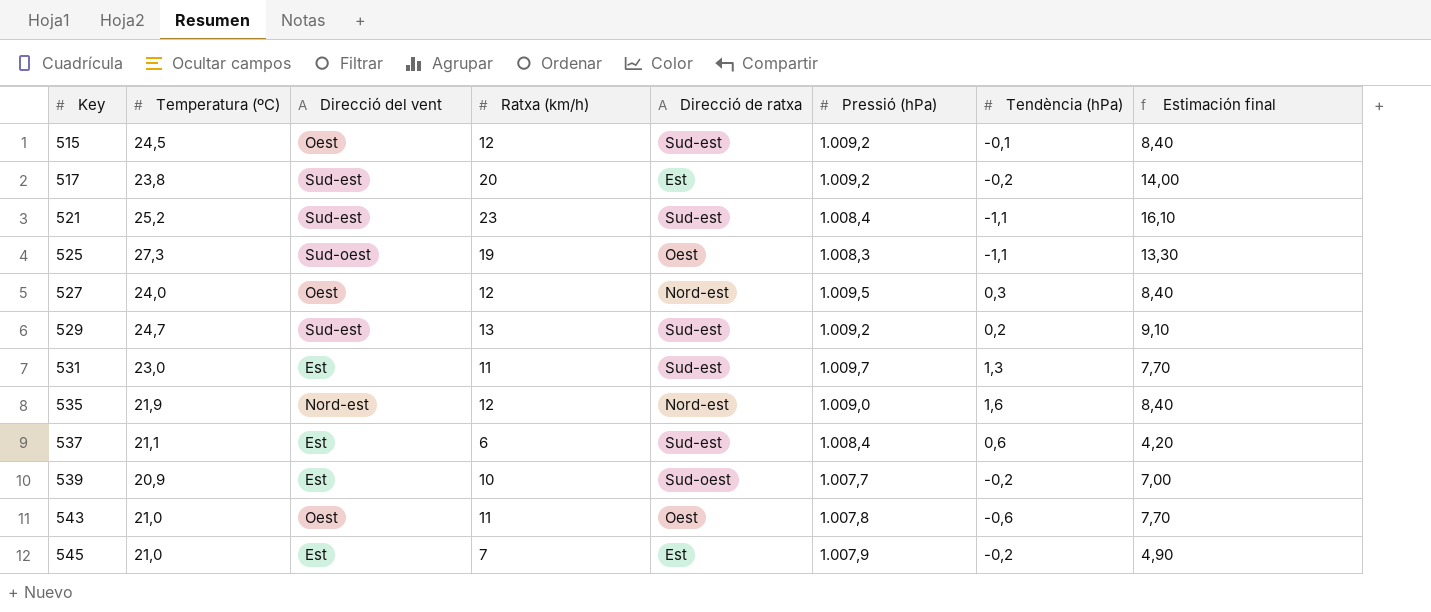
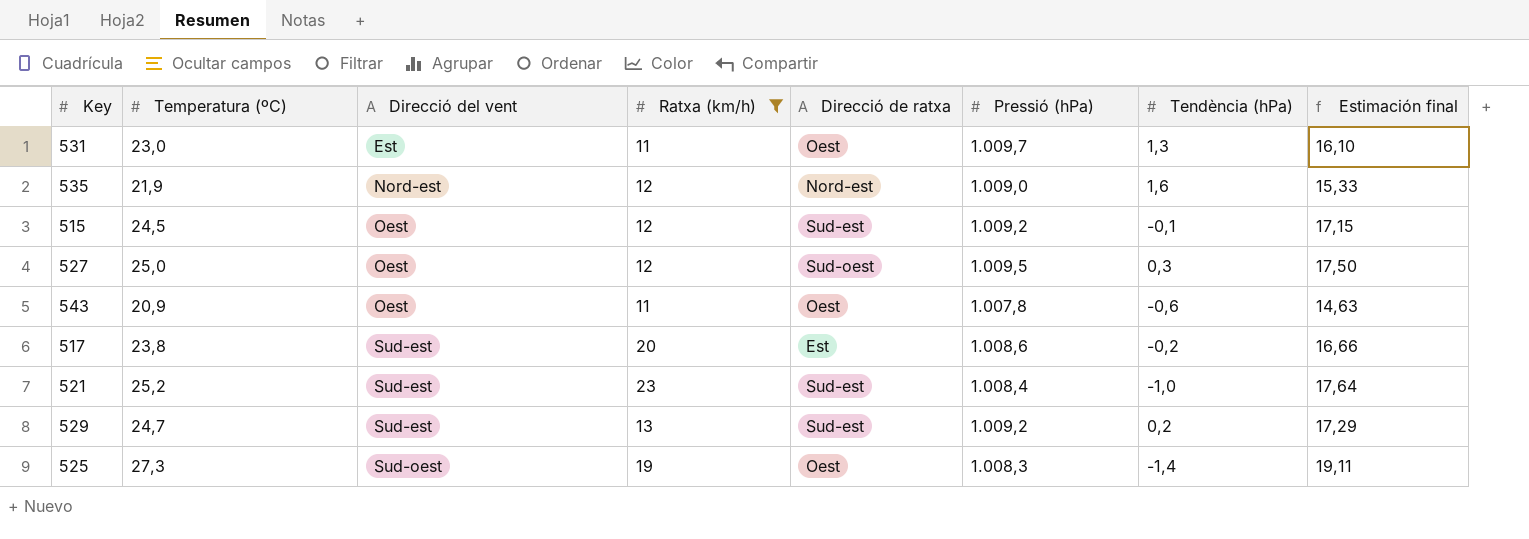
filter: none -> Ratxa (km/h) >= 11
row order: Key ascending -> Direcció del vent ascending
column Estimación final | formula: [Ratxa (km/h)] * 0,7 -> [Temperatura (ºC)] * 0,7
531 | Direcció de ratxa: Sud-est -> Oest
527 | Temperatura (ºC): 24,0 -> 25,0
527 | Direcció de ratxa: Nord-est -> Sud-oest
543 | Temperatura (ºC): 21,0 -> 20,9
517 | Pressió (hPa): 1.009,2 -> 1.008,6
521 | Tendència (hPa): -1,1 -> -1,0
525 | Tendència (hPa): -1,1 -> -1,4

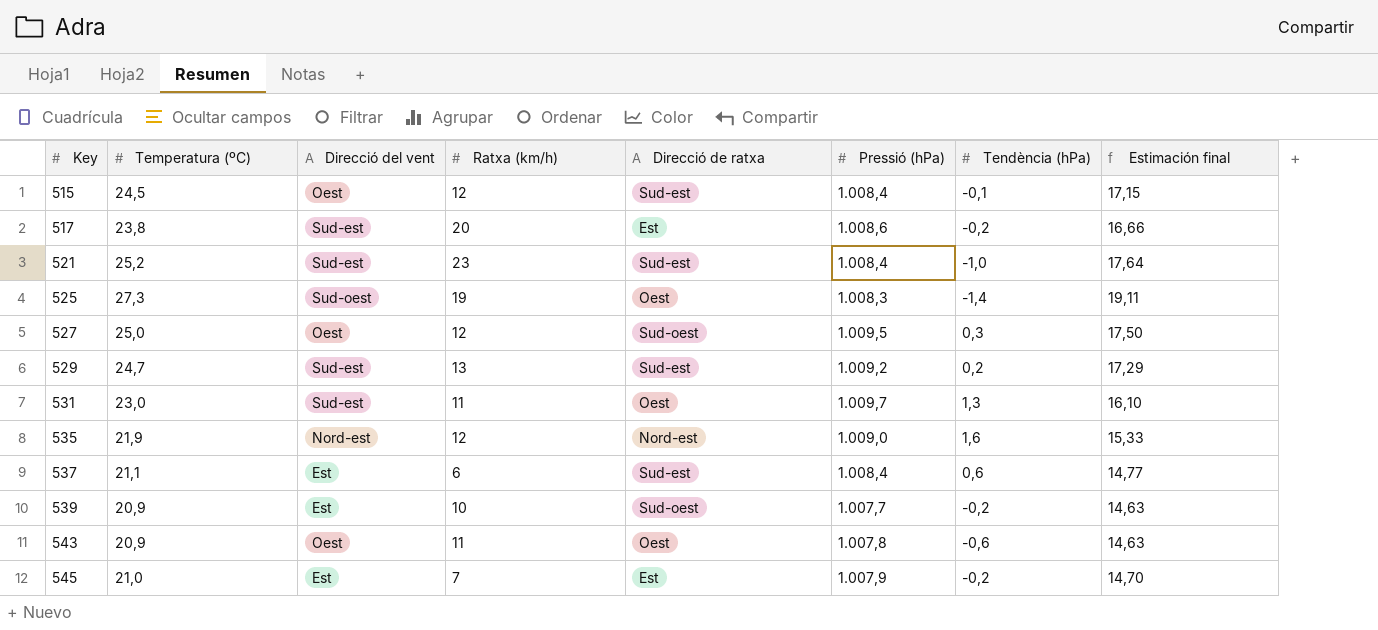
filter: Ratxa (km/h) >= 11 -> none
row order: Direcció del vent ascending -> Key ascending
515 | Pressió (hPa): 1.009,2 -> 1.008,4
531 | Direcció del vent: Est -> Sud-est

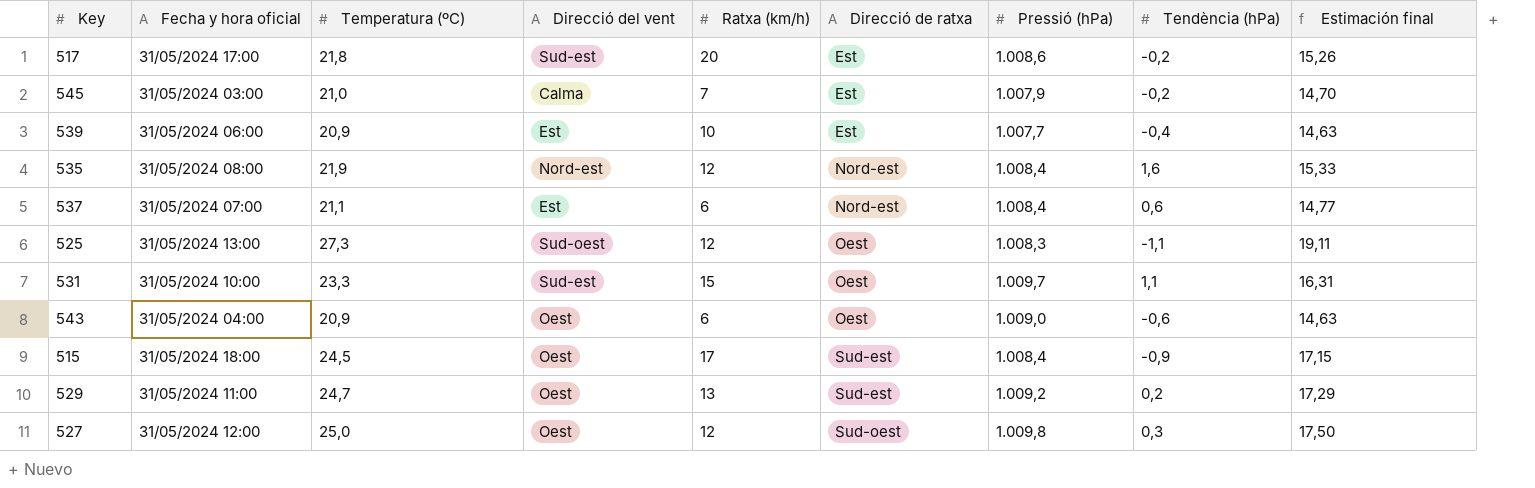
row order: Key ascending -> Direcció de ratxa ascending
column Fecha y hora oficial | position: none -> 2
row 521: 25,2 | Sud-est | 23 | Sud-est | 1.008,4 | -1,0 | 17,64 -> none
517 | Temperatura (ºC): 23,8 -> 21,8
517 | Estimación final: 16,66 -> 15,26
545 | Direcció del vent: Est -> Calma
539 | Direcció de ratxa: Sud-oest -> Est
539 | Tendència (hPa): -0,2 -> -0,4
535 | Pressió (hPa): 1.009,0 -> 1.008,4
537 | Direcció de ratxa: Sud-est -> Nord-est
525 | Ratxa (km/h): 19 -> 12
525 | Tendència (hPa): -1,4 -> -1,1
531 | Temperatura (ºC): 23,0 -> 23,3
531 | Ratxa (km/h): 11 -> 15
531 | Tendència (hPa): 1,3 -> 1,1
531 | Estimación final: 16,10 -> 16,31
543 | Ratxa (km/h): 11 -> 6
543 | Pressió (hPa): 1.007,8 -> 1.009,0
515 | Ratxa (km/h): 12 -> 17
515 | Tendència (hPa): -0,1 -> -0,9
529 | Direcció del vent: Sud-est -> Oest
527 | Pressió (hPa): 1.009,5 -> 1.009,8

